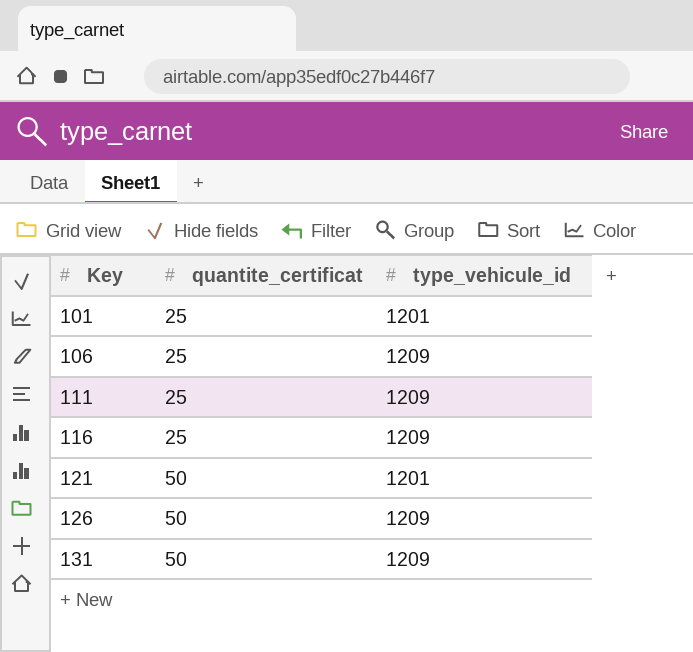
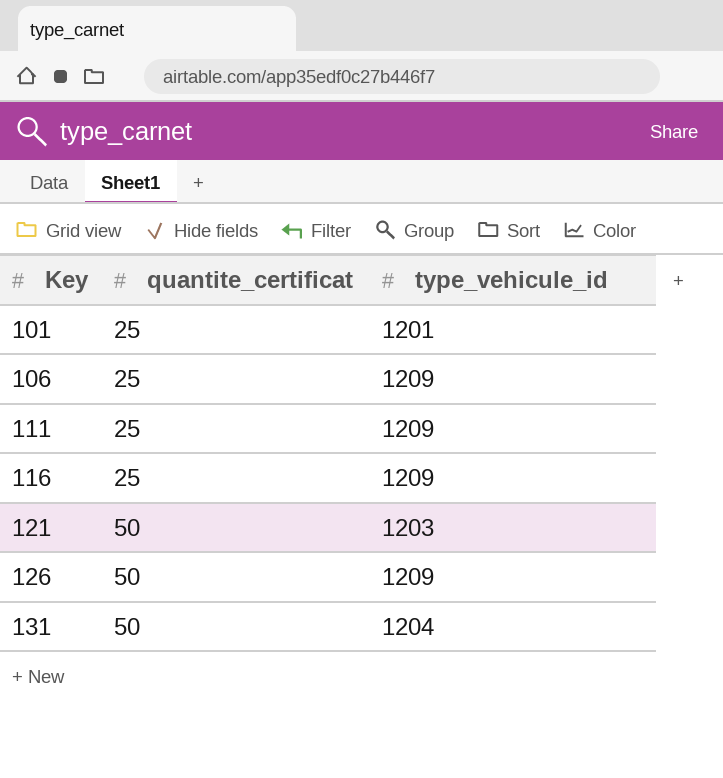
121 | type_vehicule_id: 1201 -> 1203
131 | type_vehicule_id: 1209 -> 1204

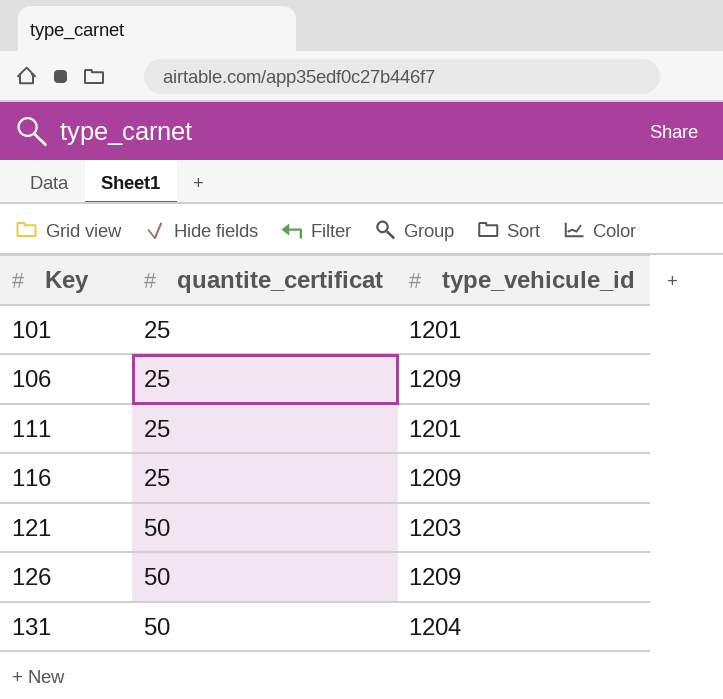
111 | type_vehicule_id: 1209 -> 1201

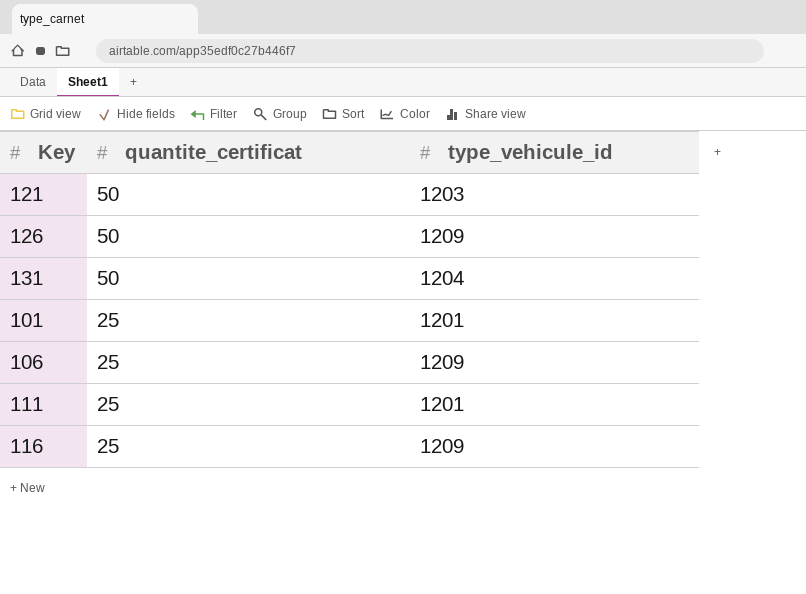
row order: Key ascending -> quantite_certificat descending

